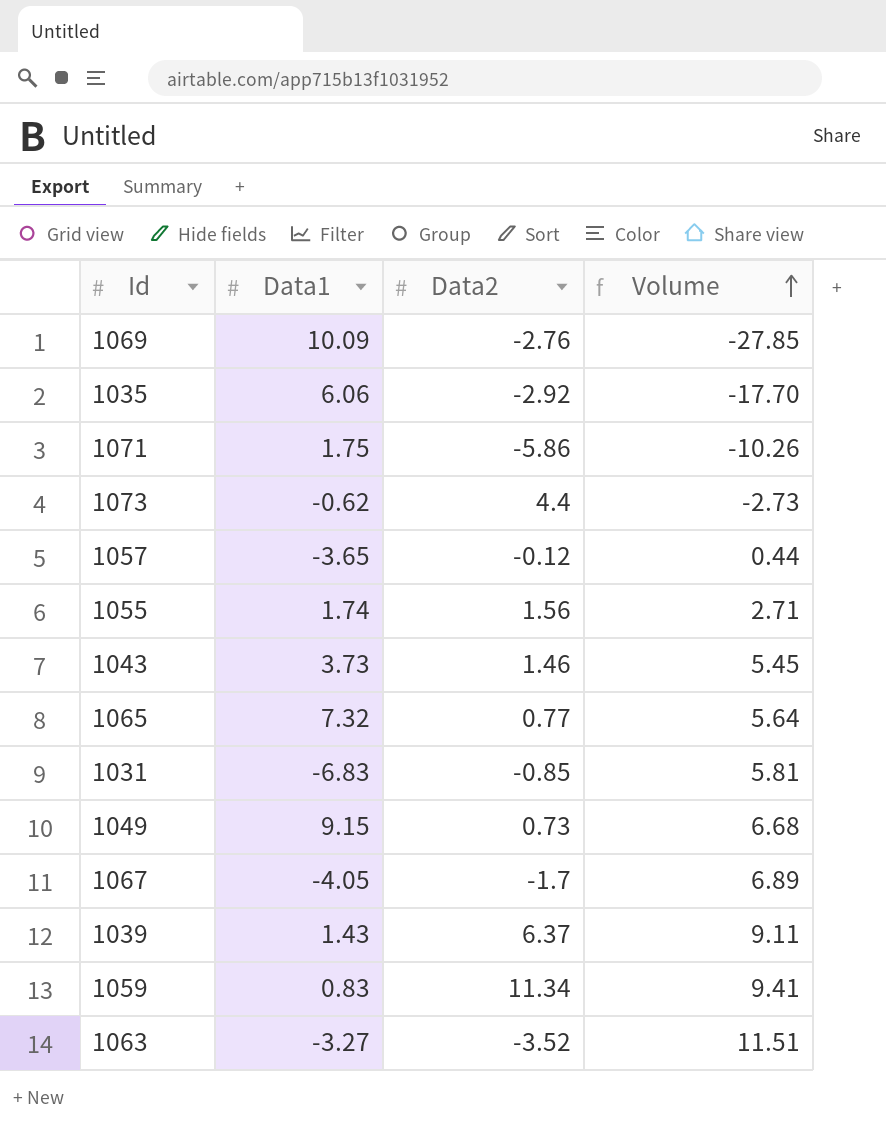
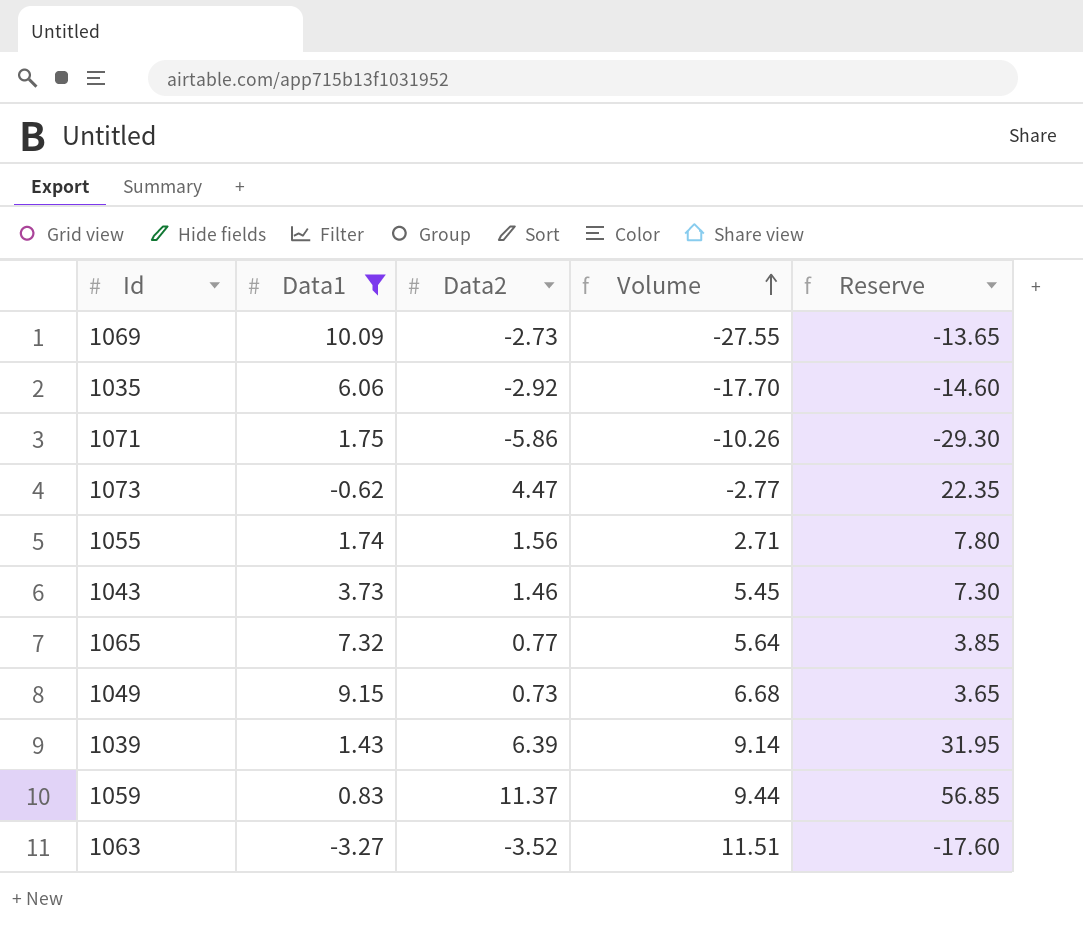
filter: none -> Data1 >= -3.27
column Reserve | formula: none -> [Data2] * 5
1069 | Data2: -2.76 -> -2.73
1069 | Volume: -27.85 -> -27.55
1073 | Data2: 4.4 -> 4.47
1073 | Volume: -2.73 -> -2.77
1039 | Data2: 6.37 -> 6.39
1039 | Volume: 9.11 -> 9.14
1059 | Data2: 11.34 -> 11.37
1059 | Volume: 9.41 -> 9.44

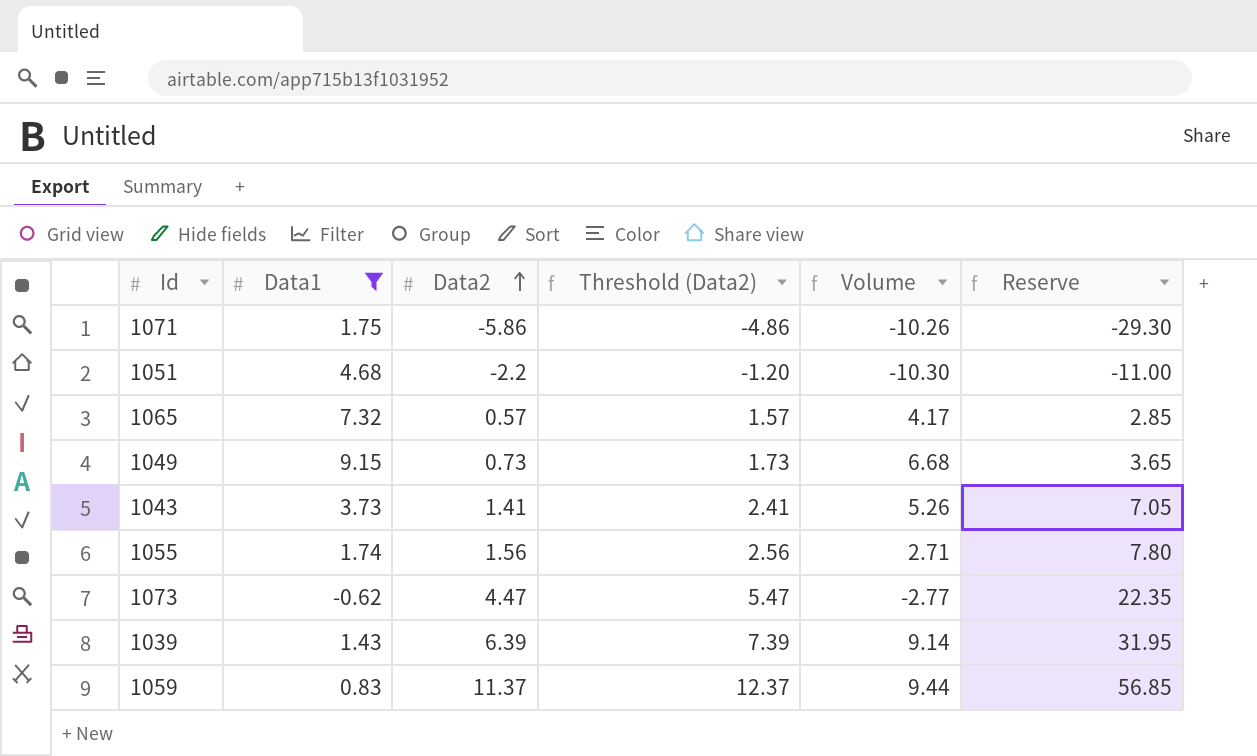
row order: Volume ascending -> Data2 ascending
column Threshold (Data2) | formula: none -> [Data2] + 1
row 1069: 10.09 | -2.73 | -27.55 | -13.65 -> none
row 1035: 6.06 | -2.92 | -17.70 | -14.60 -> none
row 1063: -3.27 | -3.52 | 11.51 | -17.60 -> none
row 1051: none -> 4.68 | -2.2 | -1.20 | -10.30 | -11.00
1065 | Data2: 0.77 -> 0.57
1065 | Volume: 5.64 -> 4.17
1065 | Reserve: 3.85 -> 2.85
1043 | Data2: 1.46 -> 1.41
1043 | Volume: 5.45 -> 5.26
1043 | Reserve: 7.30 -> 7.05

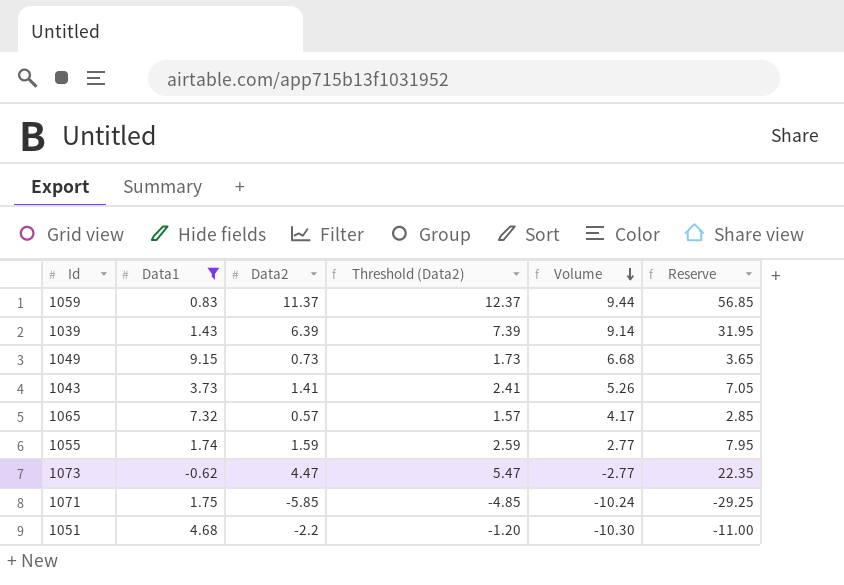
row order: Data2 ascending -> Volume descending
1055 | Data2: 1.56 -> 1.59
1055 | Threshold (Data2): 2.56 -> 2.59
1055 | Volume: 2.71 -> 2.77
1055 | Reserve: 7.80 -> 7.95
1071 | Data2: -5.86 -> -5.85
1071 | Threshold (Data2): -4.86 -> -4.85
1071 | Volume: -10.26 -> -10.24
1071 | Reserve: -29.30 -> -29.25

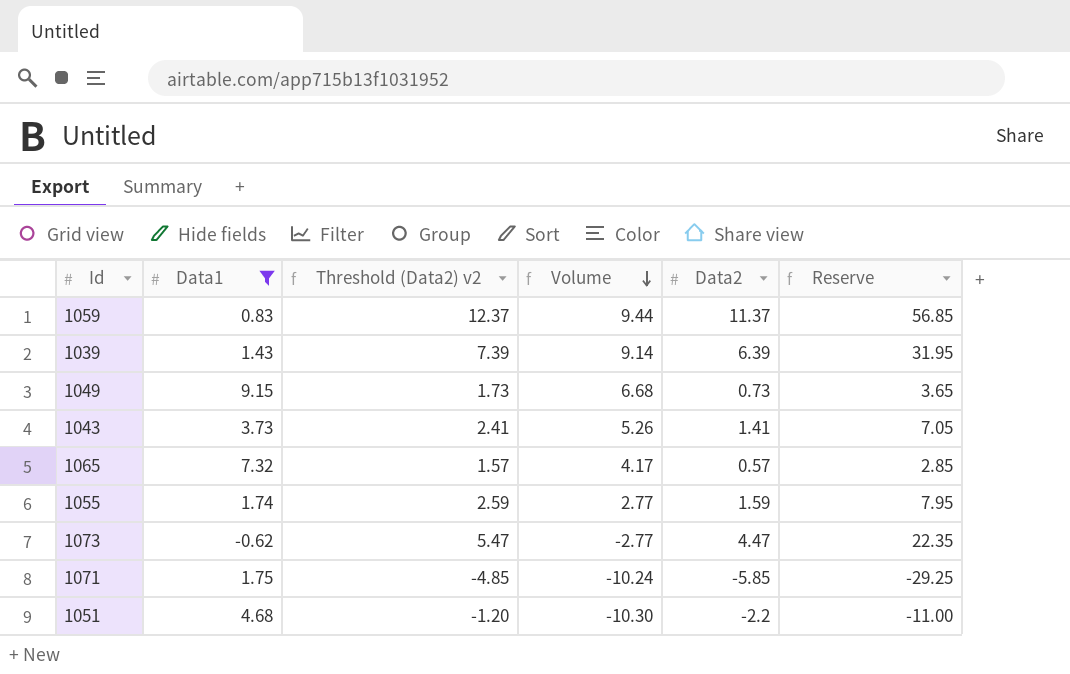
column name: Threshold (Data2) -> Threshold (Data2) v2
column Data2 | position: 3 -> 5

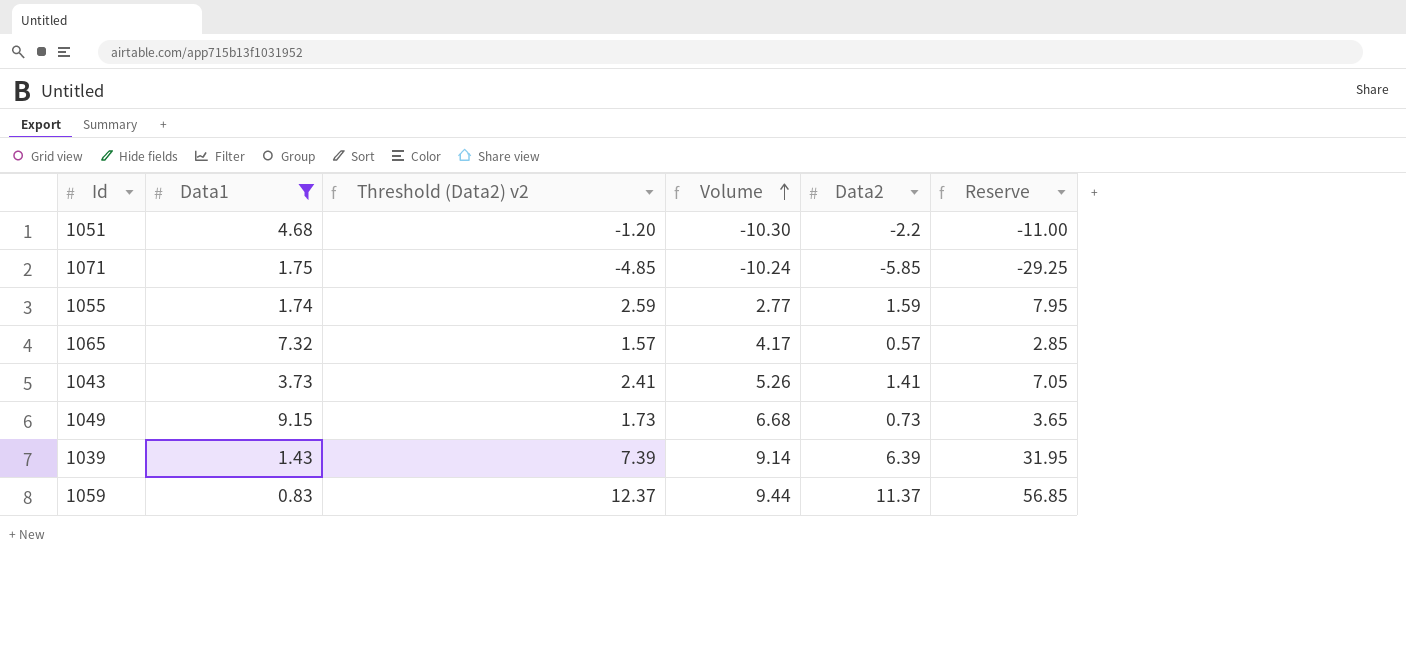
row order: Volume descending -> Volume ascending
row 1073: -0.62 | 5.47 | -2.77 | 4.47 | 22.35 -> none

